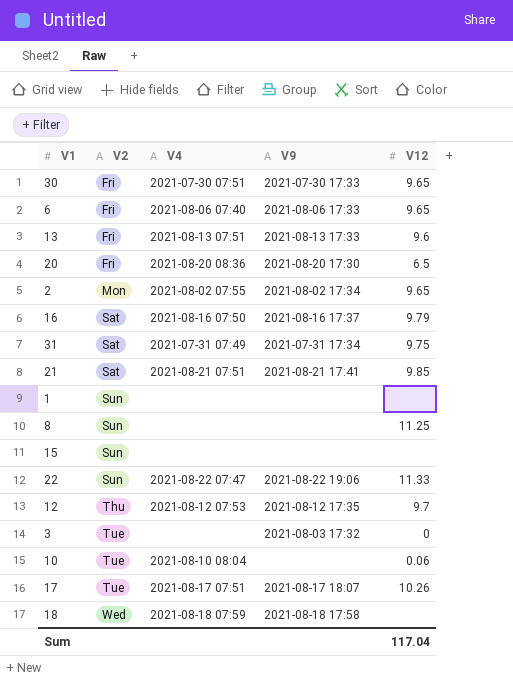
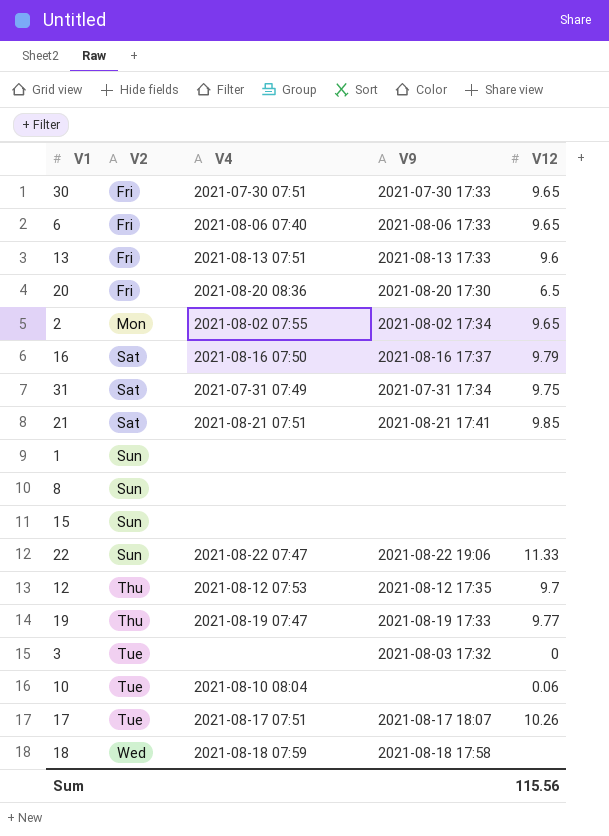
8 | V12: 11.25 -> none
row 19: none -> Thu | 2021-08-19 07:47 | 2021-08-19 17:33 | 9.77
Sum | V12: 117.04 -> 115.56

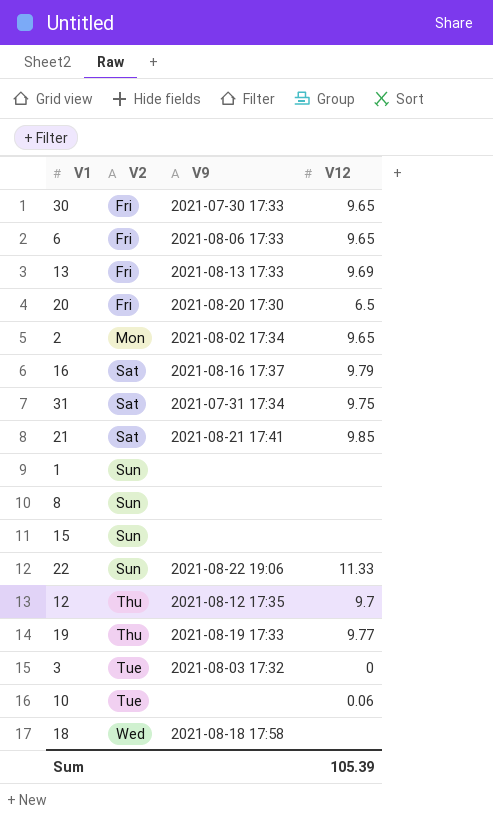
column V4 | position: 3 -> none
row 17: Tue | 2021-08-17 07:51 | 2021-08-17 18:07 | 10.26 -> none
13 | V12: 9.6 -> 9.69
Sum | V12: 115.56 -> 105.39

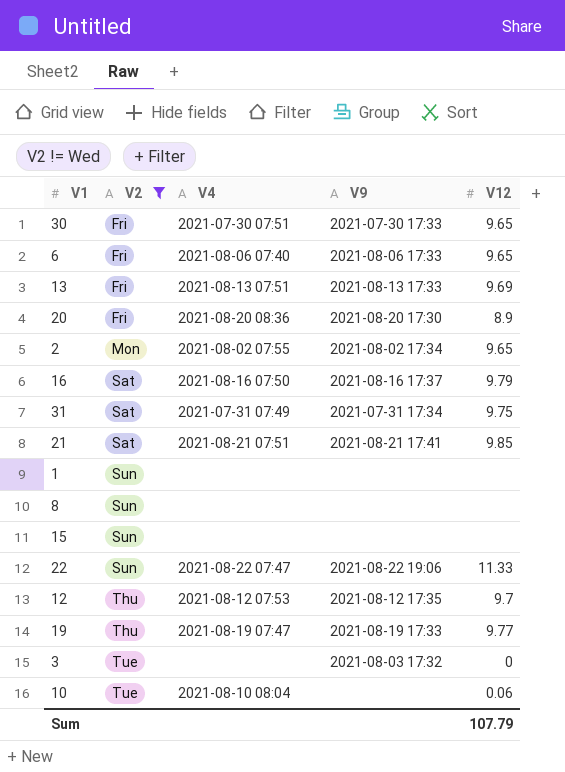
filter: none -> V2 != Wed
column V4 | position: none -> 3
20 | V12: 6.5 -> 8.9
Sum | V12: 105.39 -> 107.79

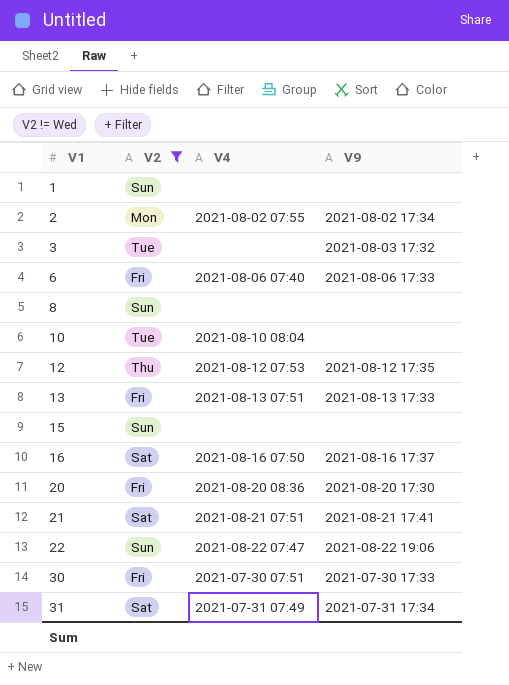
row order: V2 ascending -> V1 ascending
column V12 | position: 5 -> none
row 19: Thu | 2021-08-19 07:47 | 2021-08-19 17:33 | 9.77 -> none

